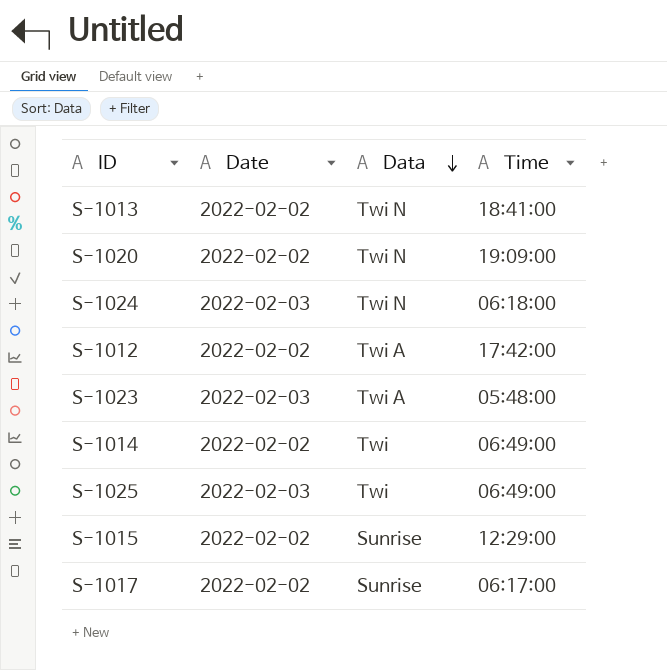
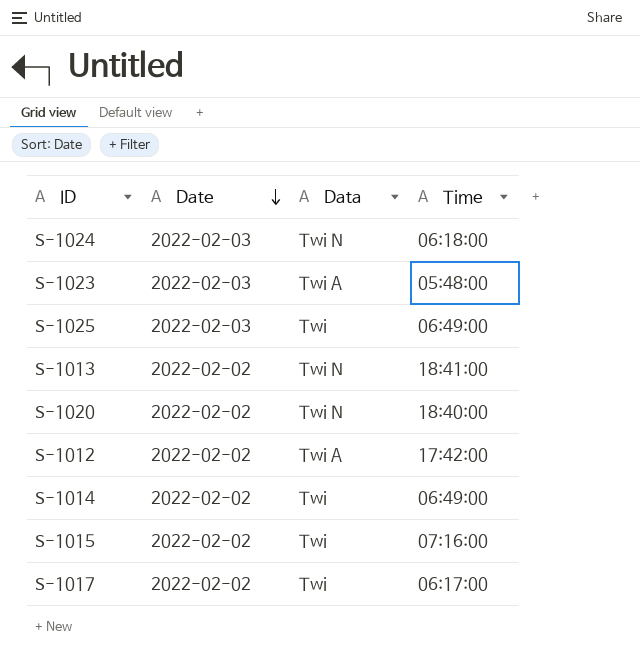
row order: Data descending -> Date descending
S-1020 | Time: 19:09:00 -> 18:40:00
S-1015 | Data: Sunrise -> Twi
S-1015 | Time: 12:29:00 -> 07:16:00
S-1017 | Data: Sunrise -> Twi

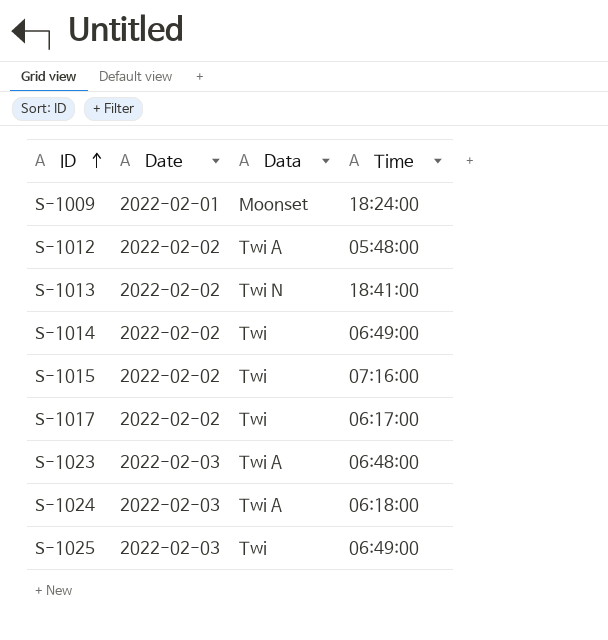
row order: Date descending -> ID ascending
row S-1020: 2022-02-02 | Twi N | 18:40:00 -> none
row S-1009: none -> 2022-02-01 | Moonset | 18:24:00
S-1012 | Time: 17:42:00 -> 05:48:00
S-1023 | Time: 05:48:00 -> 06:48:00
S-1024 | Data: Twi N -> Twi A

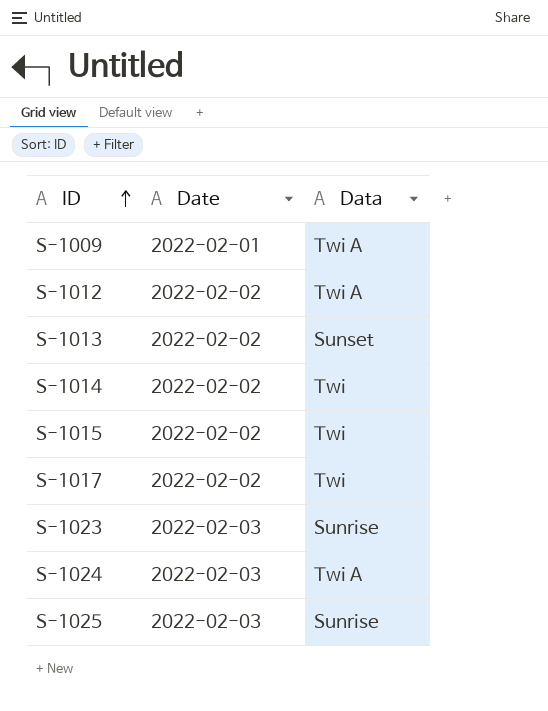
column Time | position: 4 -> none
S-1009 | Data: Moonset -> Twi A
S-1013 | Data: Twi N -> Sunset
S-1023 | Data: Twi A -> Sunrise
S-1025 | Data: Twi -> Sunrise

